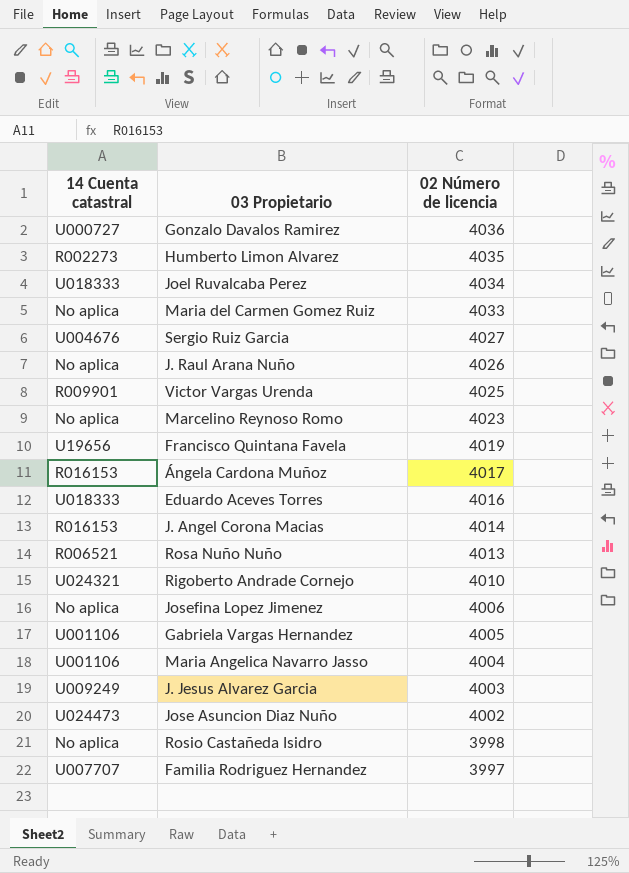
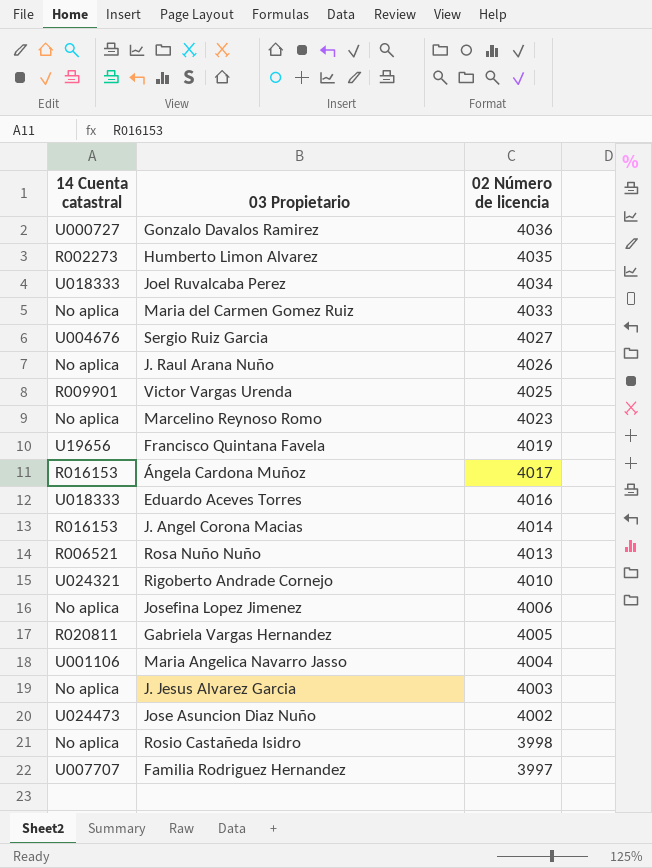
Gabriela Vargas Hernandez | 14 Cuenta catastral: U001106 -> R020811
J. Jesus Alvarez Garcia | 14 Cuenta catastral: U009249 -> No aplica

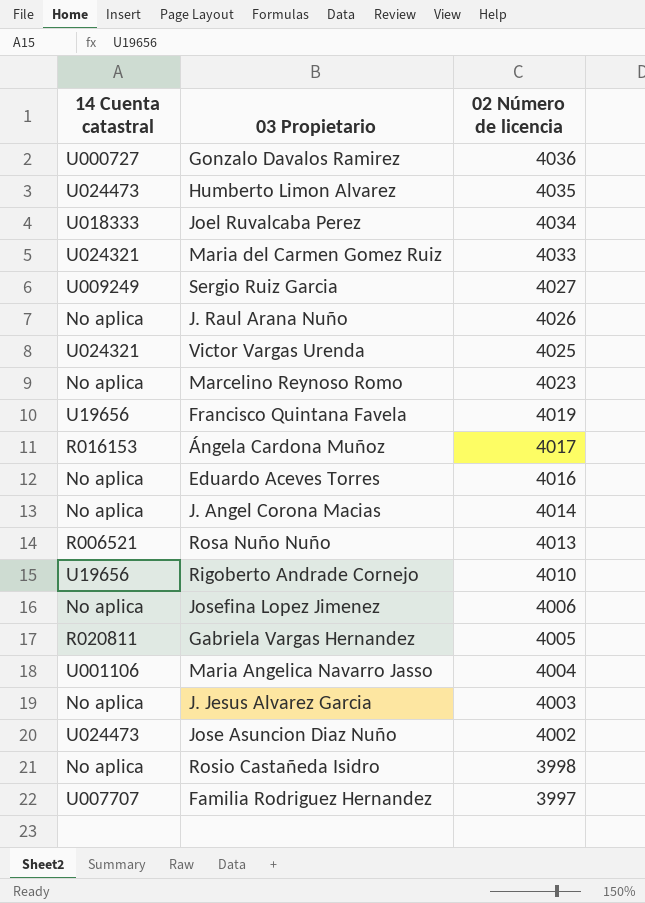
Humberto Limon Alvarez | 14 Cuenta catastral: R002273 -> U024473
Maria del Carmen Gomez Ruiz | 14 Cuenta catastral: No aplica -> U024321
Sergio Ruiz Garcia | 14 Cuenta catastral: U004676 -> U009249
Victor Vargas Urenda | 14 Cuenta catastral: R009901 -> U024321
Eduardo Aceves Torres | 14 Cuenta catastral: U018333 -> No aplica
J. Angel Corona Macias | 14 Cuenta catastral: R016153 -> No aplica
Rigoberto Andrade Cornejo | 14 Cuenta catastral: U024321 -> U19656

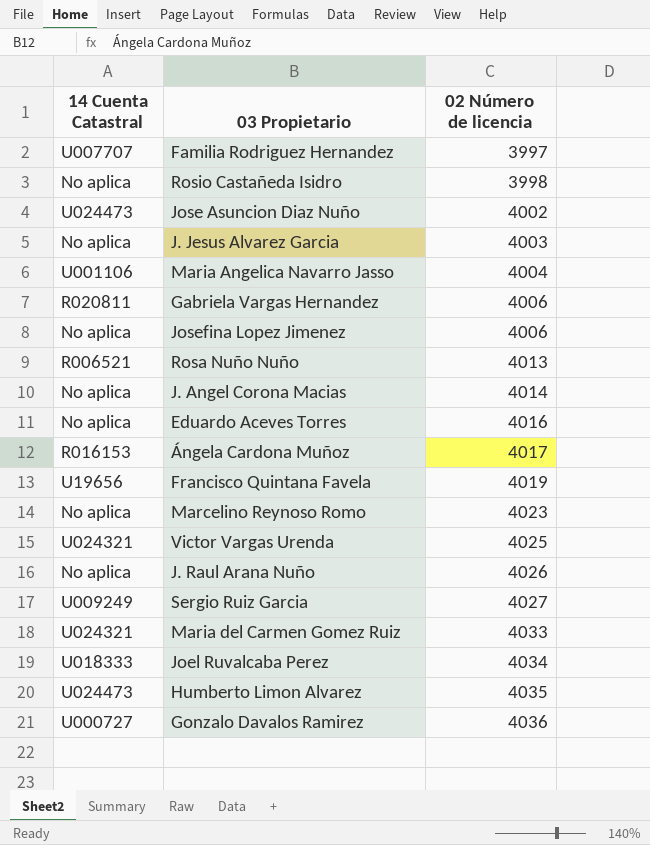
row order: 02 Número de licencia descending -> 02 Número de licencia ascending
column name: 14 Cuenta catastral -> 14 Cuenta Catastral
row Rigoberto Andrade Cornejo: U19656 | 4010 -> none
Gabriela Vargas Hernandez | 02 Número de licencia: 4005 -> 4006

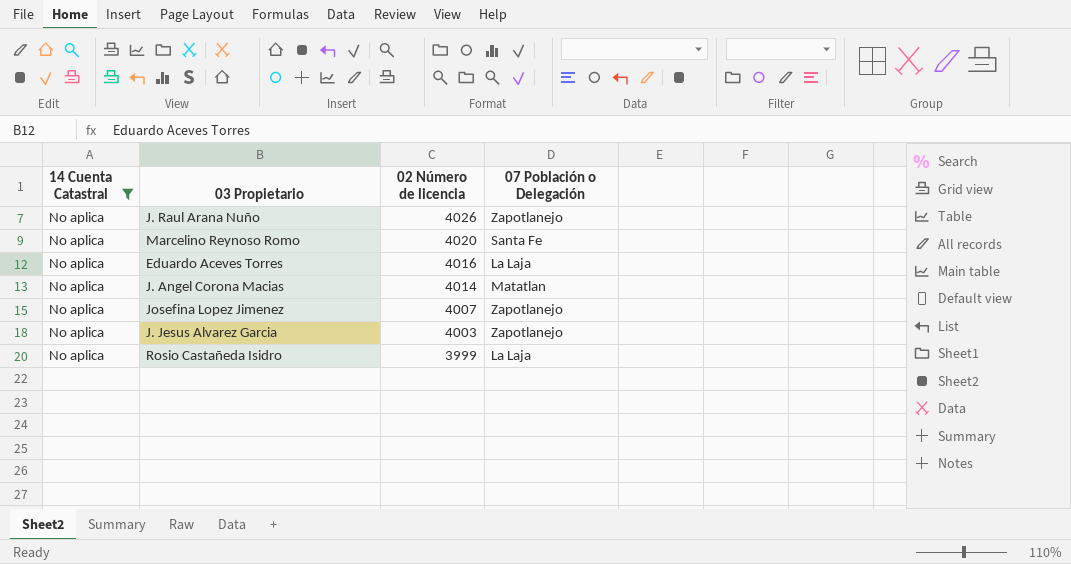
filter: none -> 14 Cuenta Catastral = No aplica
row order: 02 Número de licencia ascending -> 02 Número de licencia descending
column 07 Población o Delegación | position: none -> 4
Marcelino Reynoso Romo | 02 Número de licencia: 4023 -> 4020
Josefina Lopez Jimenez | 02 Número de licencia: 4006 -> 4007
Rosio Castañeda Isidro | 02 Número de licencia: 3998 -> 3999

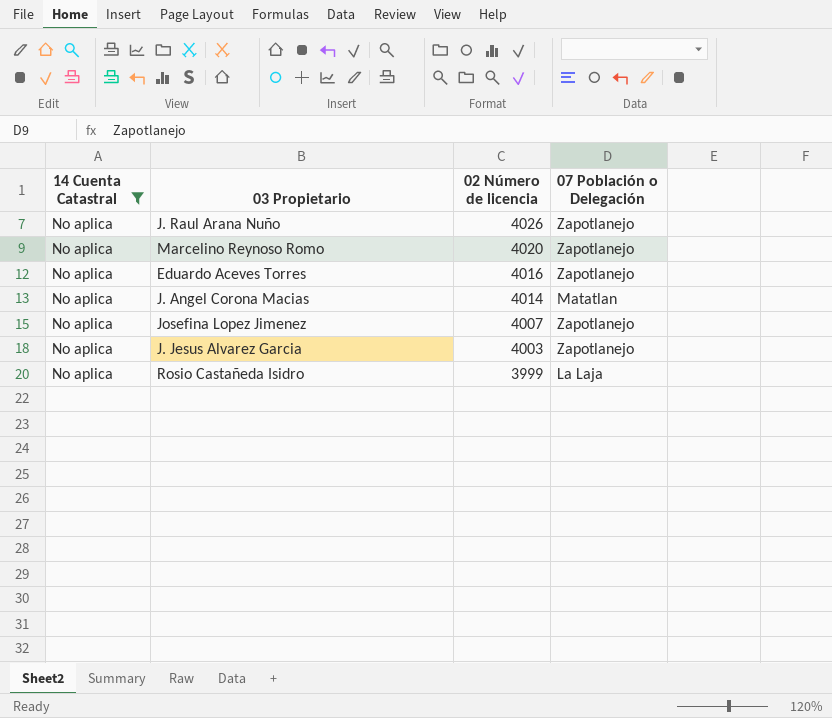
Marcelino Reynoso Romo | 07 Población o Delegación: Santa Fe -> Zapotlanejo
Eduardo Aceves Torres | 07 Población o Delegación: La Laja -> Zapotlanejo

